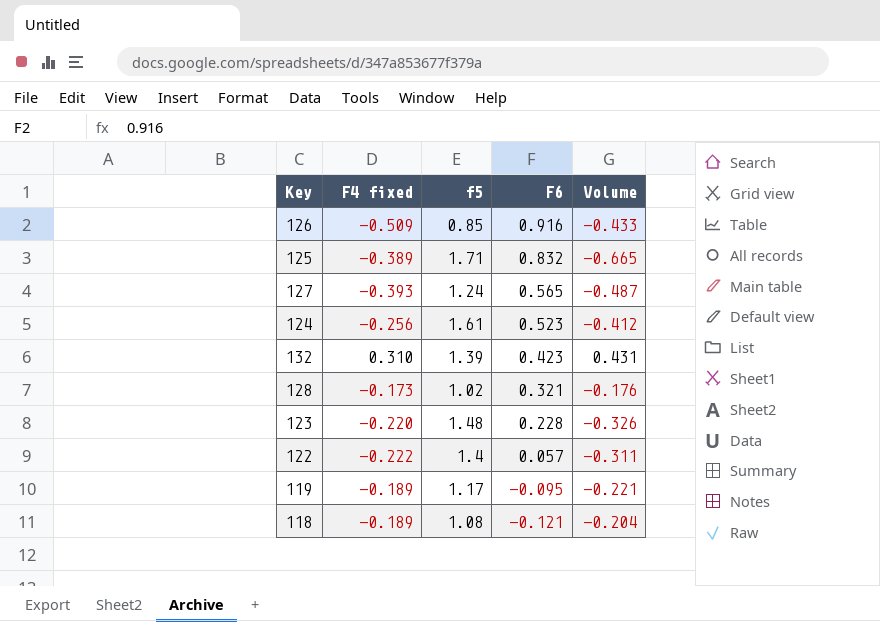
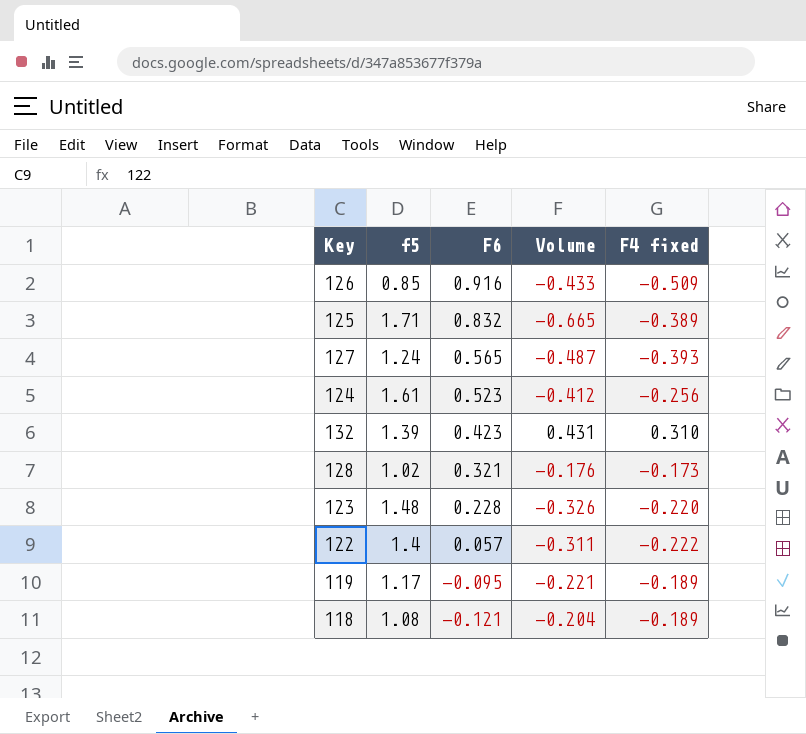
column F4 fixed | position: 2 -> 5

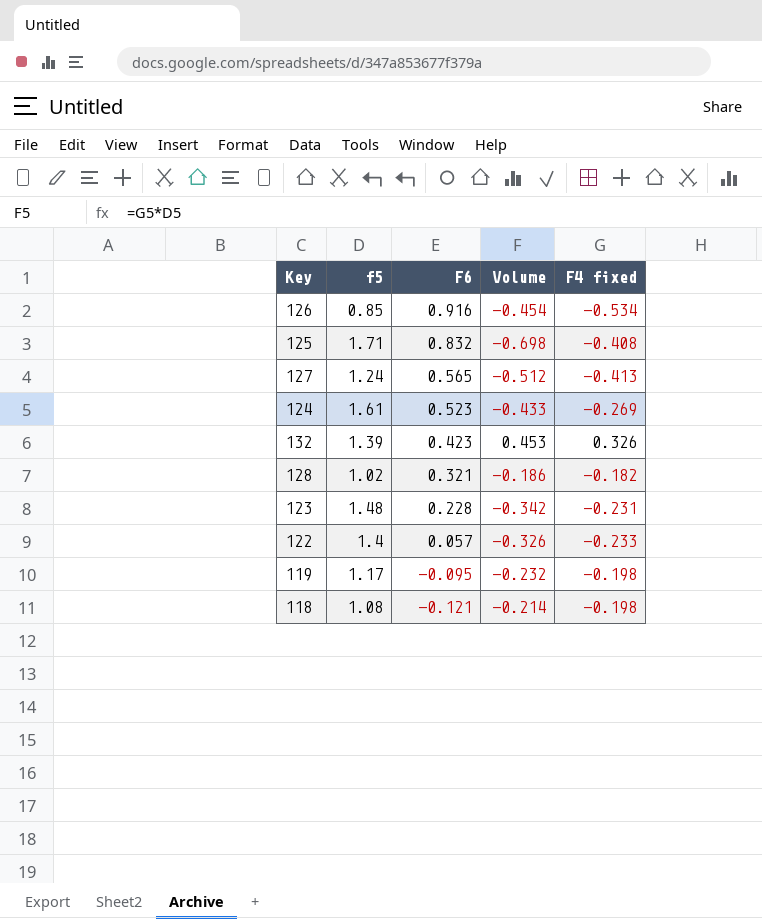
126 | Volume: -0.433 -> -0.454
126 | F4 fixed: -0.509 -> -0.534
125 | Volume: -0.665 -> -0.698
125 | F4 fixed: -0.389 -> -0.408
127 | Volume: -0.487 -> -0.512
127 | F4 fixed: -0.393 -> -0.413
124 | Volume: -0.412 -> -0.433
124 | F4 fixed: -0.256 -> -0.269
132 | Volume: 0.431 -> 0.453
132 | F4 fixed: 0.310 -> 0.326
128 | Volume: -0.176 -> -0.186
128 | F4 fixed: -0.173 -> -0.182
123 | Volume: -0.326 -> -0.342
123 | F4 fixed: -0.220 -> -0.231
122 | Volume: -0.311 -> -0.326
122 | F4 fixed: -0.222 -> -0.233
119 | Volume: -0.221 -> -0.232
119 | F4 fixed: -0.189 -> -0.198
118 | Volume: -0.204 -> -0.214
118 | F4 fixed: -0.189 -> -0.198

